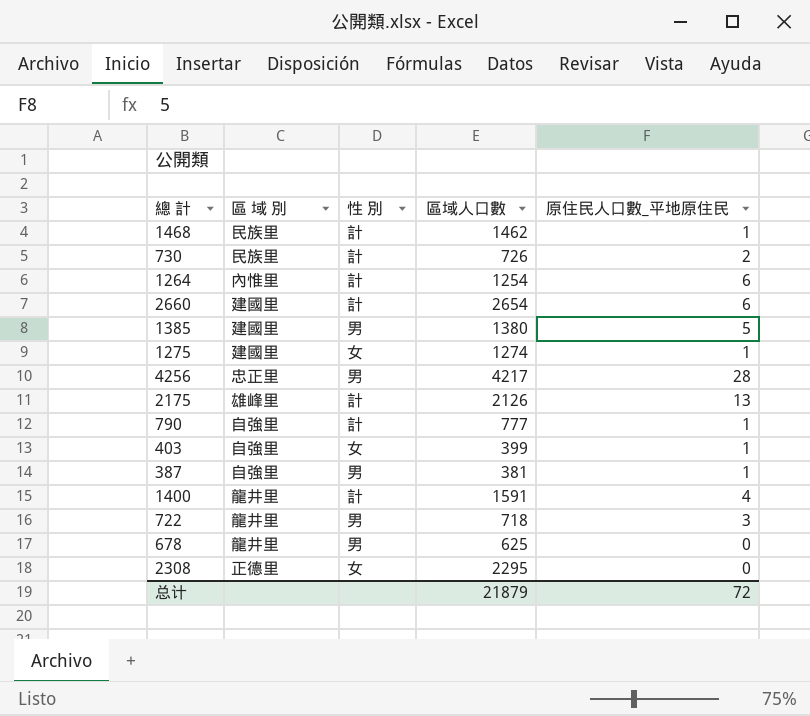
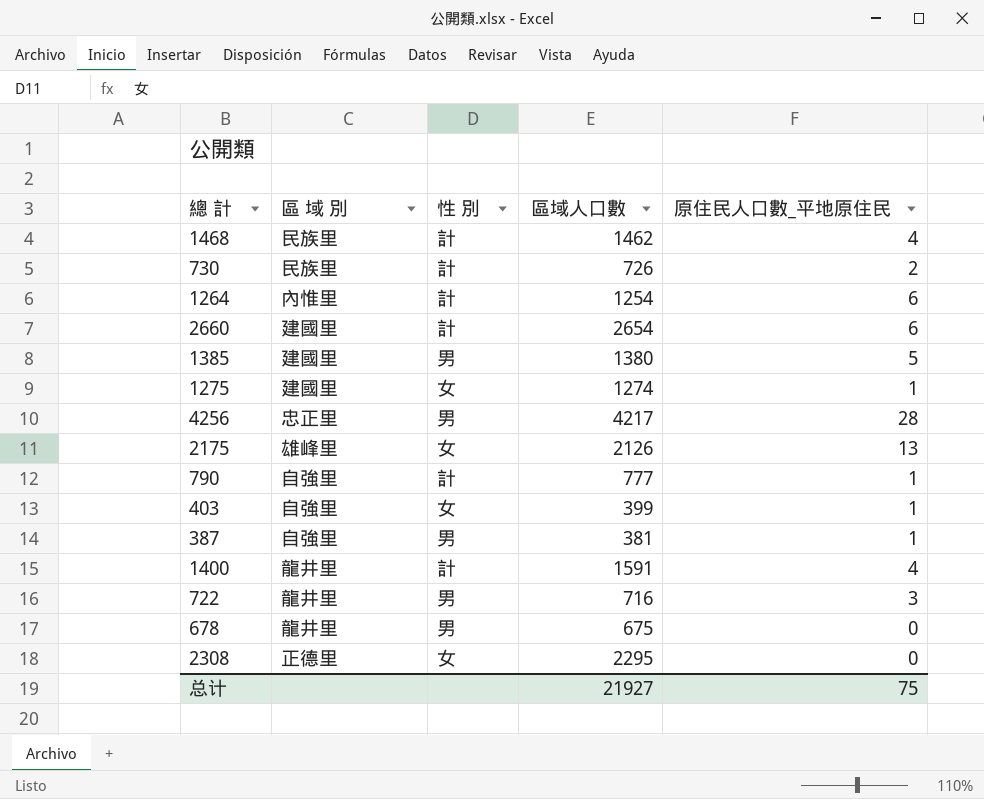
1468 | 原住民人口數_平地原住民: 1 -> 4
2175 | 性 別: 計 -> 女
722 | 區域人口數: 718 -> 716
678 | 區域人口數: 625 -> 675
总计 | 區域人口數: 21879 -> 21927
总计 | 原住民人口數_平地原住民: 72 -> 75

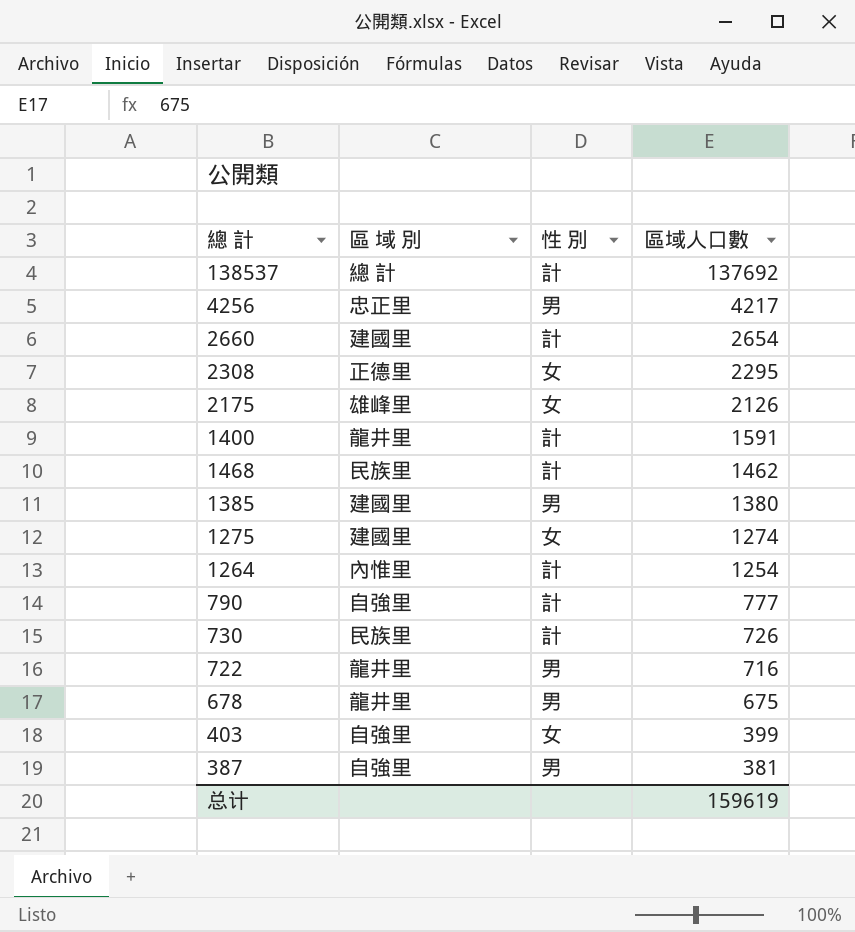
row order: none -> 區域人口數 descending
column 原住民人口數_平地原住民 | position: 5 -> none
row 138537: none -> 總 計 | 計 | 137692
总计 | 區域人口數: 21927 -> 159619

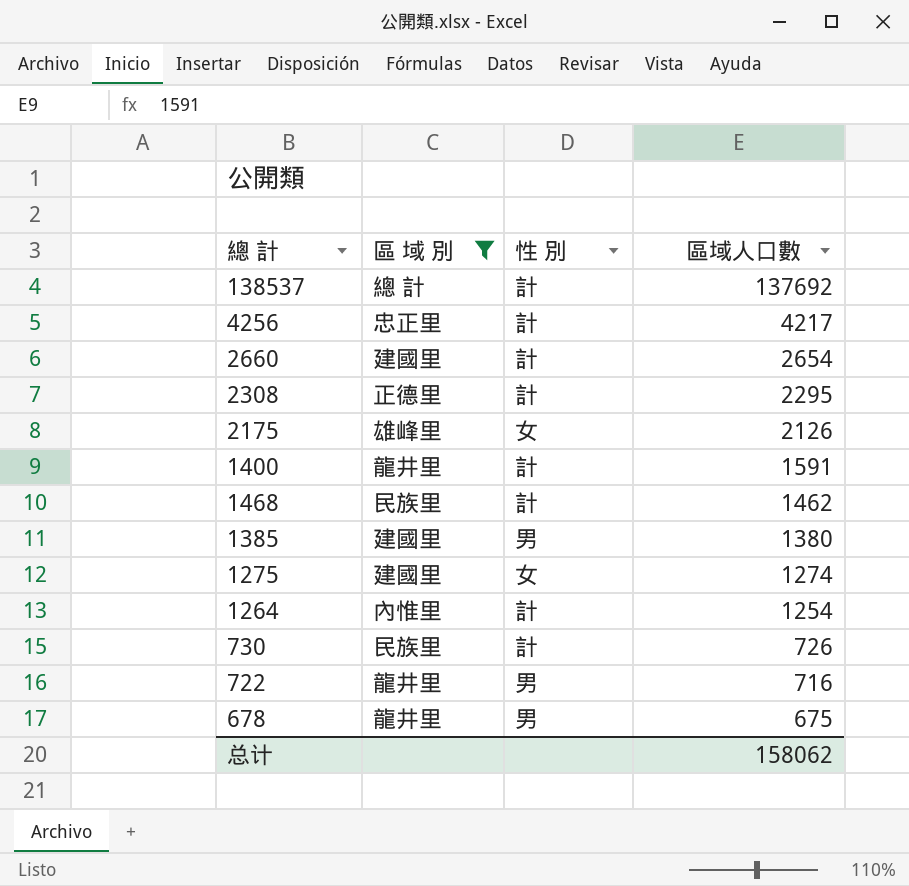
filter: none -> 區 域 別 != 自強里
4256 | 性 別: 男 -> 計
2308 | 性 別: 女 -> 計
总计 | 區域人口數: 159619 -> 158062

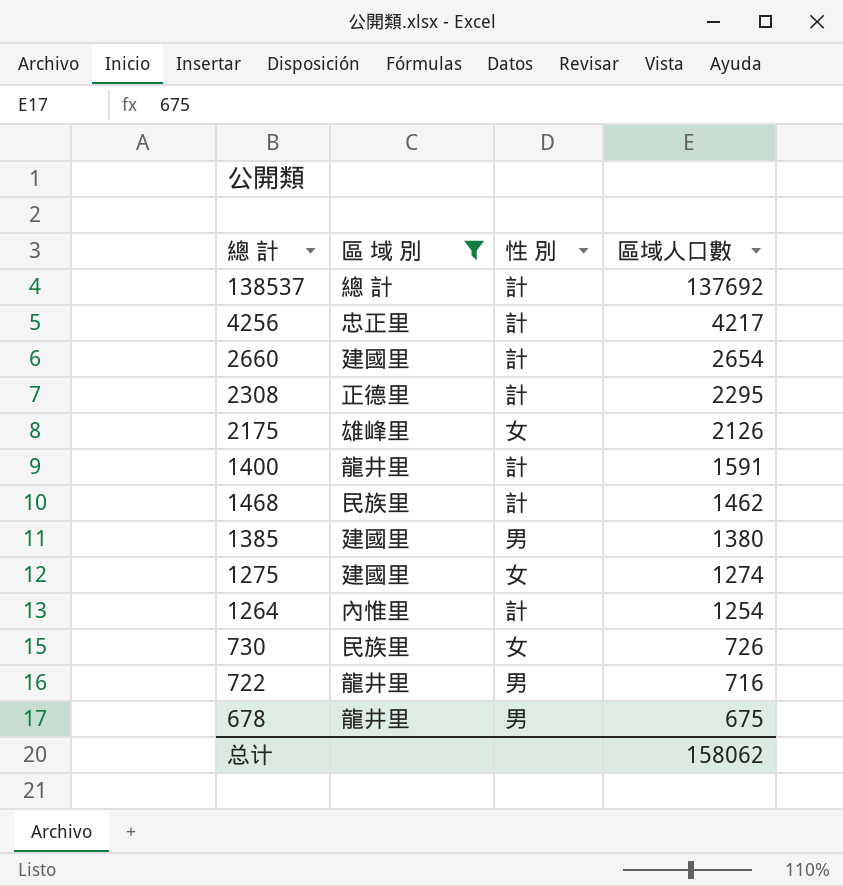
730 | 性 別: 計 -> 女

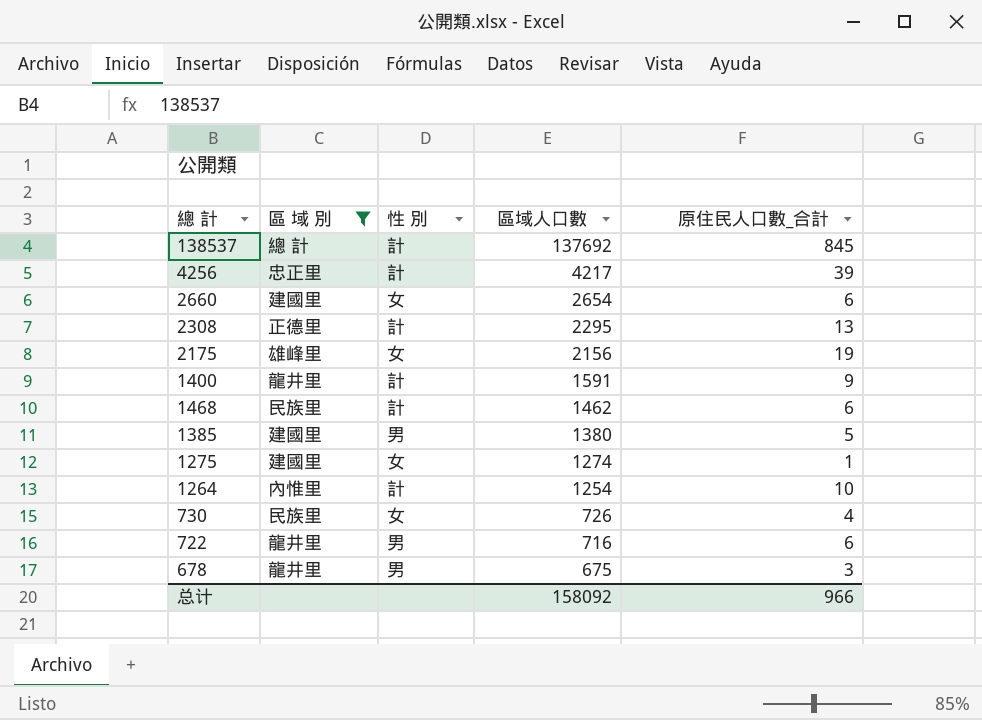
column 原住民人口數_合計 | position: none -> 5
2660 | 性 別: 計 -> 女
2175 | 區域人口數: 2126 -> 2156
总计 | 區域人口數: 158062 -> 158092

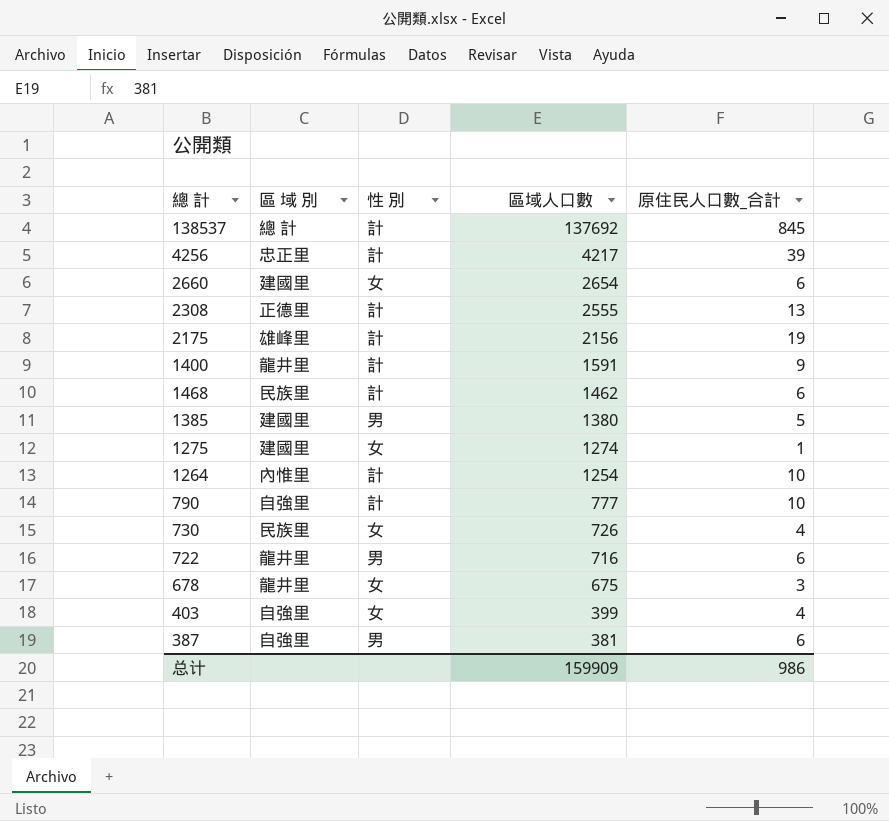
filter: 區 域 別 != 自強里 -> none
2308 | 區域人口數: 2295 -> 2555
2175 | 性 別: 女 -> 計
678 | 性 別: 男 -> 女
总计 | 區域人口數: 158092 -> 159909
总计 | 原住民人口數_合計: 966 -> 986

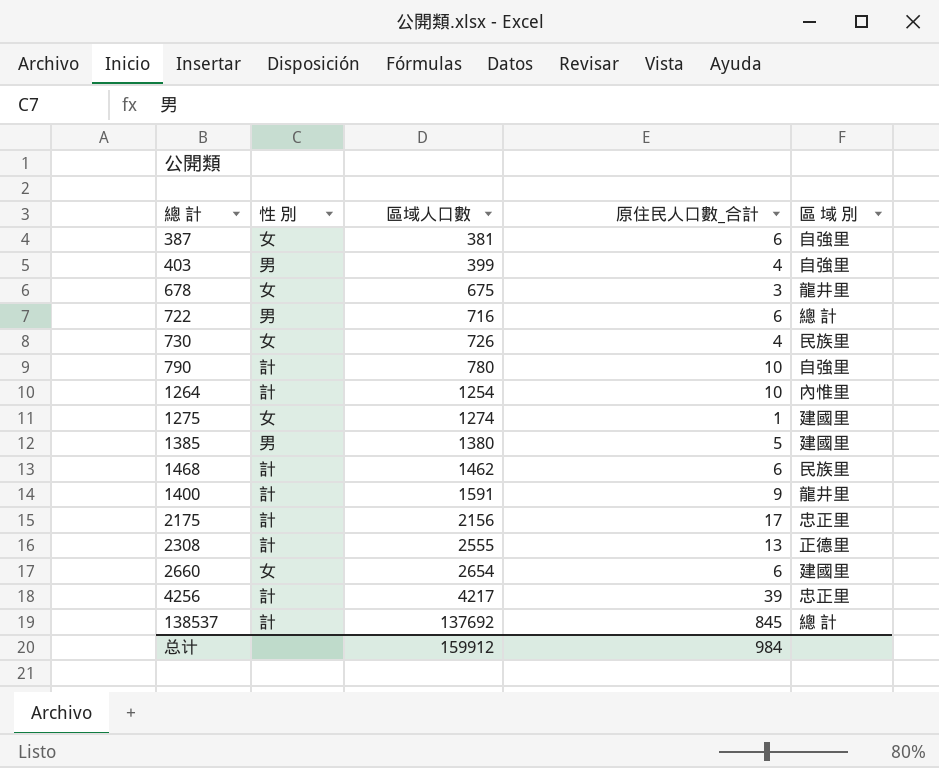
row order: 區域人口數 descending -> 區域人口數 ascending
column 區 域 別 | position: 2 -> 5
387 | 性 別: 男 -> 女
403 | 性 別: 女 -> 男
722 | 區 域 別: 龍井里 -> 總 計
790 | 區域人口數: 777 -> 780
2175 | 原住民人口數_合計: 19 -> 17
2175 | 區 域 別: 雄峰里 -> 忠正里
总计 | 區域人口數: 159909 -> 159912
总计 | 原住民人口數_合計: 986 -> 984

